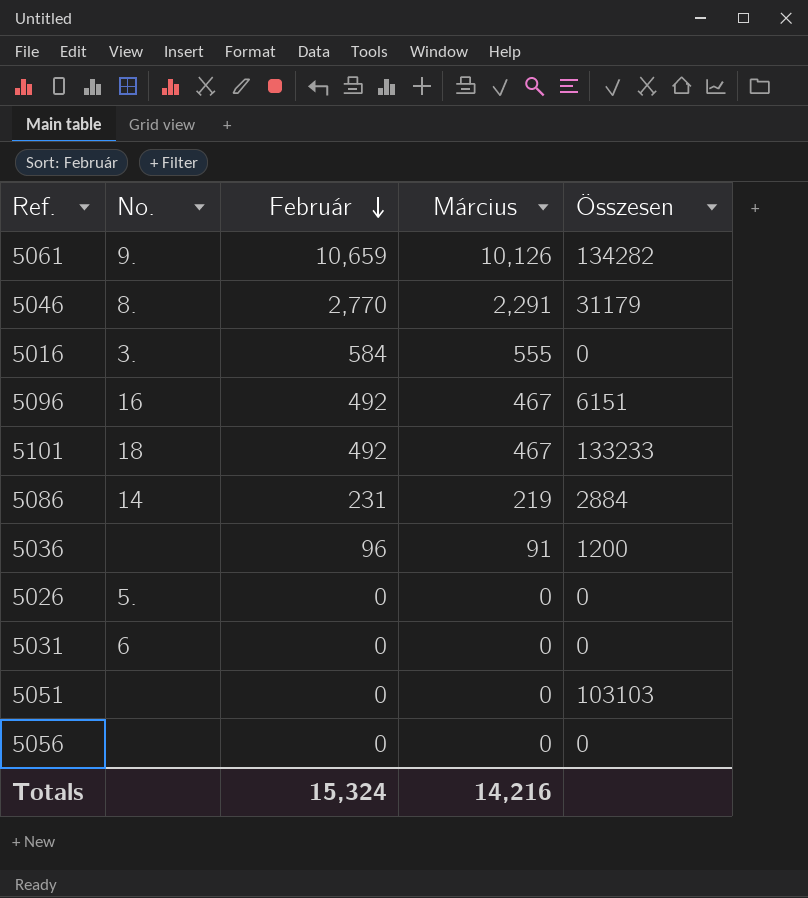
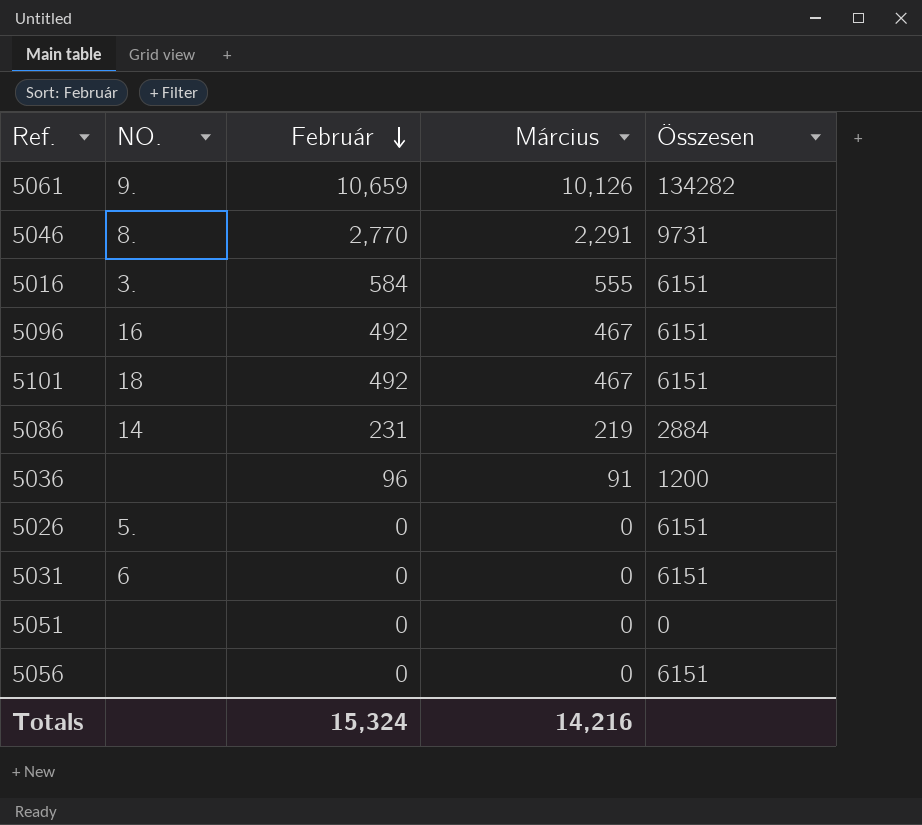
column name: No. -> NO.
5046 | Összesen: 31179 -> 9731
5016 | Összesen: 0 -> 6151
5101 | Összesen: 133233 -> 6151
5026 | Összesen: 0 -> 6151
5031 | Összesen: 0 -> 6151
5051 | Összesen: 103103 -> 0
5056 | Összesen: 0 -> 6151

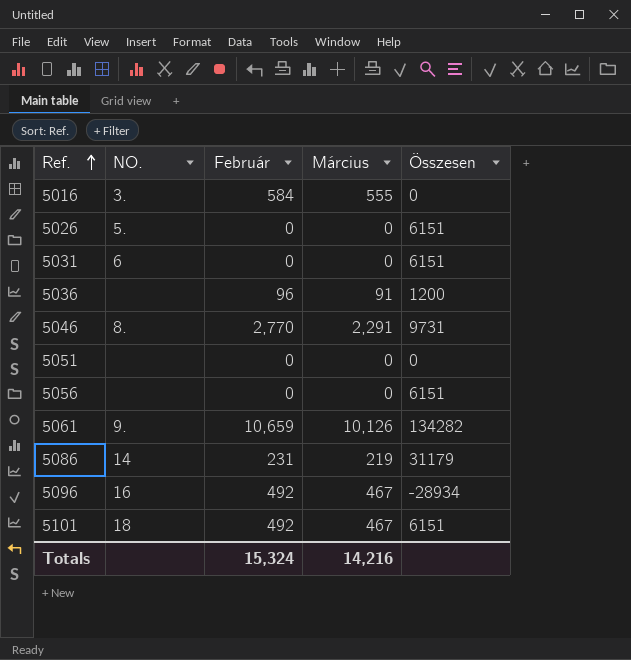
row order: Február descending -> Ref. ascending
5016 | Összesen: 6151 -> 0
5086 | Összesen: 2884 -> 31179
5096 | Összesen: 6151 -> -28934

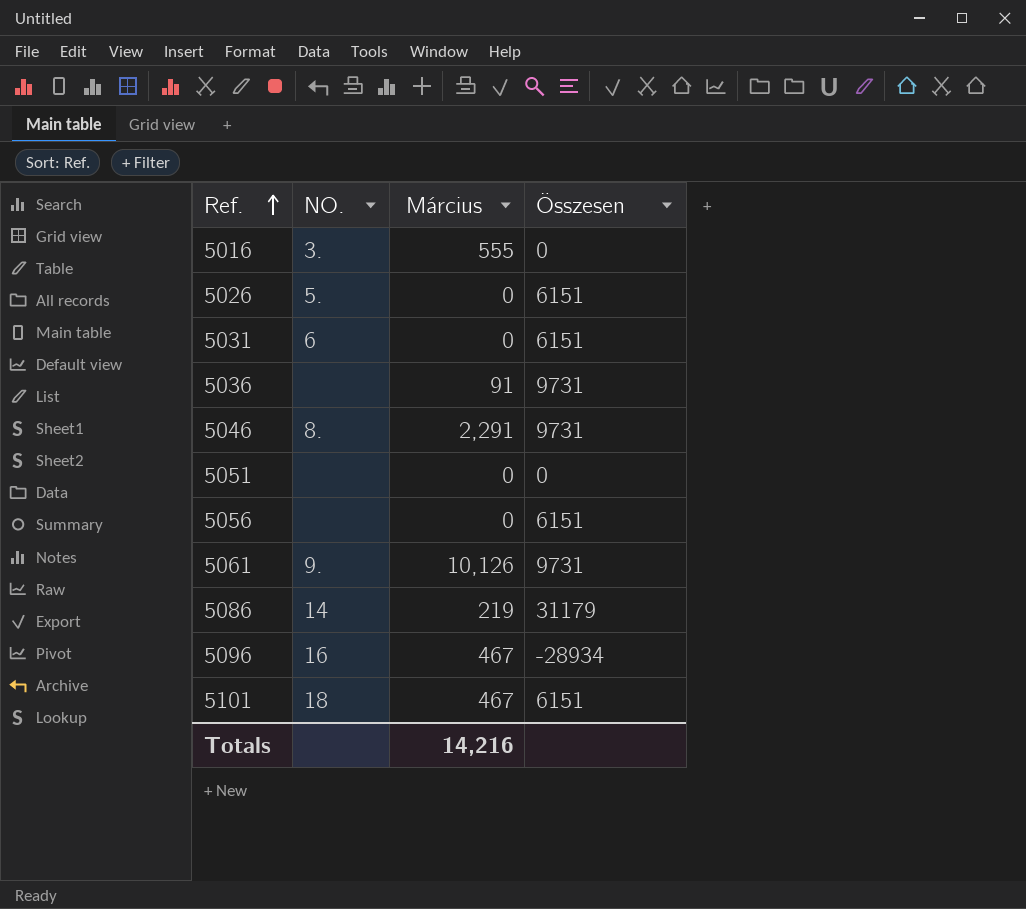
column Február | position: 3 -> none
5036 | Összesen: 1200 -> 9731
5061 | Összesen: 134282 -> 9731

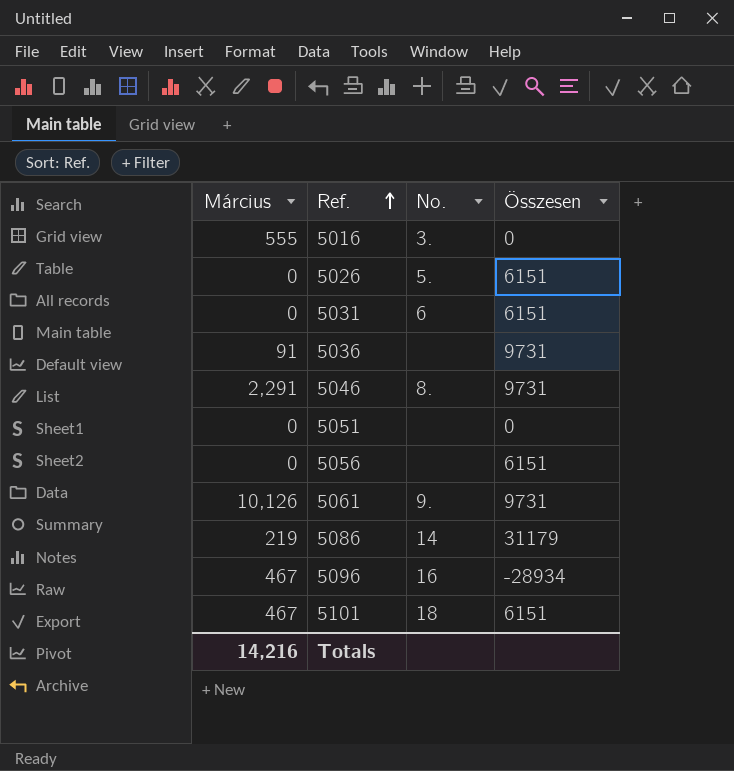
column Március | position: 3 -> 1
column name: NO. -> No.

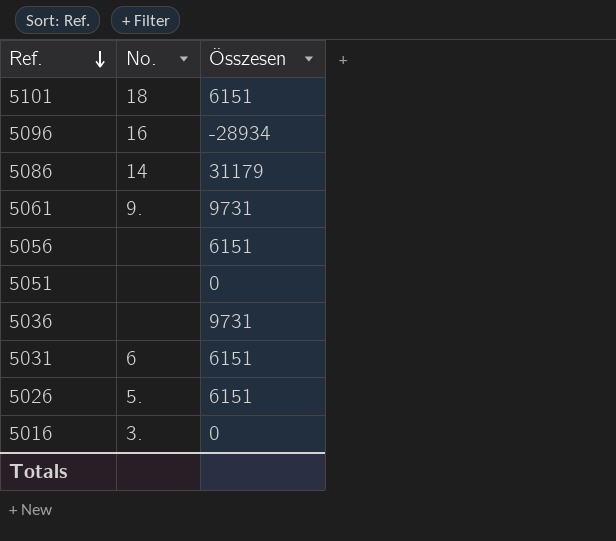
row order: Ref. ascending -> Ref. descending
column Március | position: 1 -> none
row 5046: 2,291 | 8. | 9731 -> none

